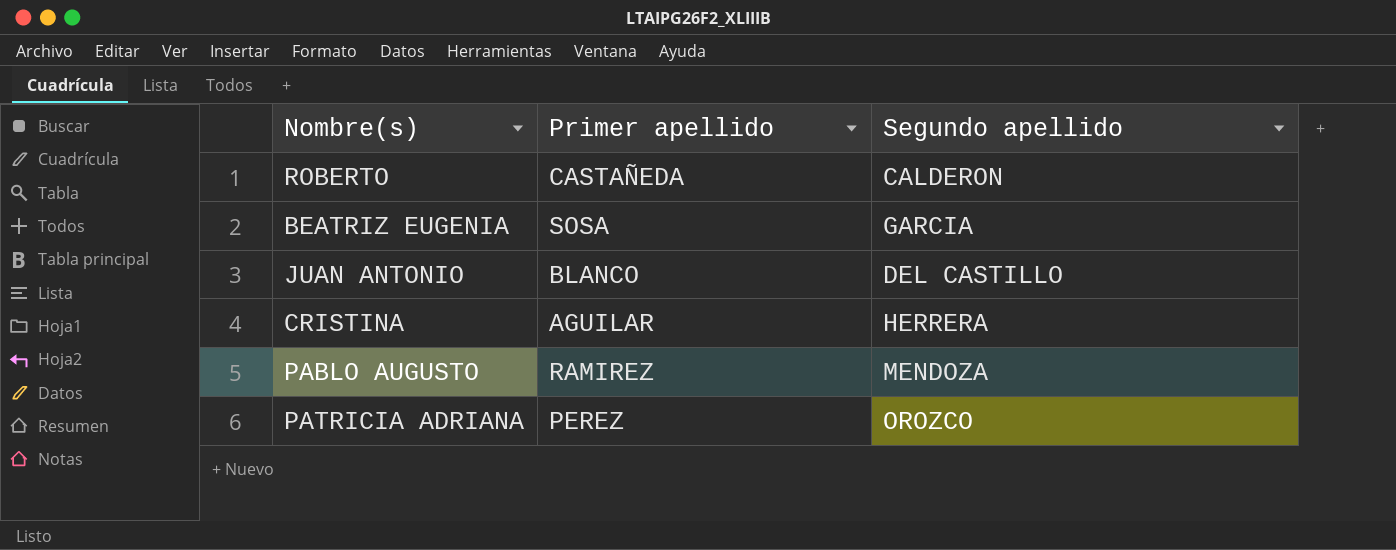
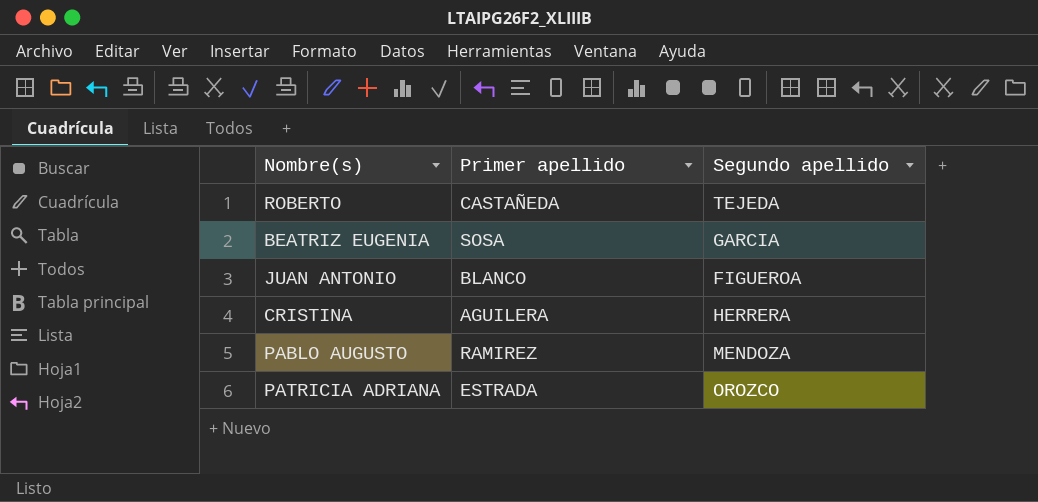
ROBERTO | Segundo apellido: CALDERON -> TEJEDA
JUAN ANTONIO | Segundo apellido: DEL CASTILLO -> FIGUEROA
CRISTINA | Primer apellido: AGUILAR -> AGUILERA
PATRICIA ADRIANA | Primer apellido: PEREZ -> ESTRADA

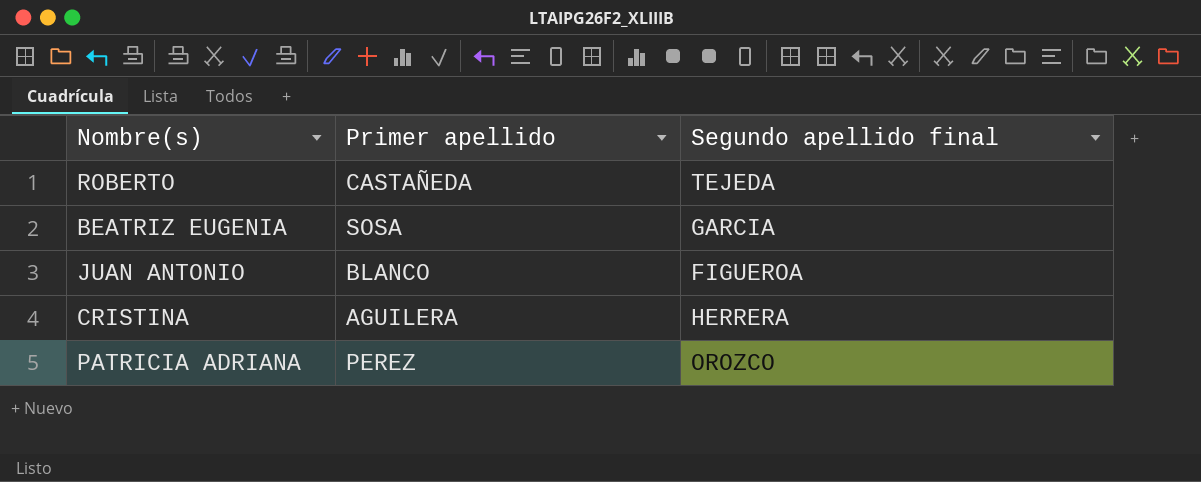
column name: Segundo apellido -> Segundo apellido final
row PABLO AUGUSTO: RAMIREZ | MENDOZA -> none
PATRICIA ADRIANA | Primer apellido: ESTRADA -> PEREZ

